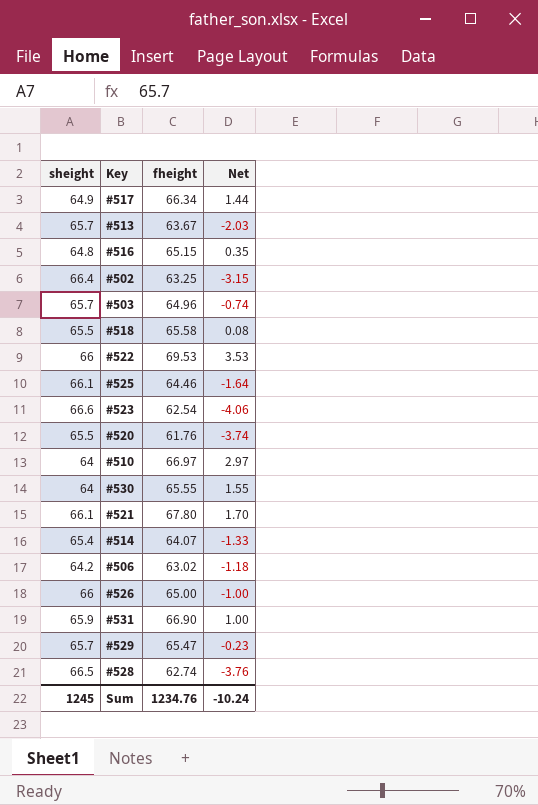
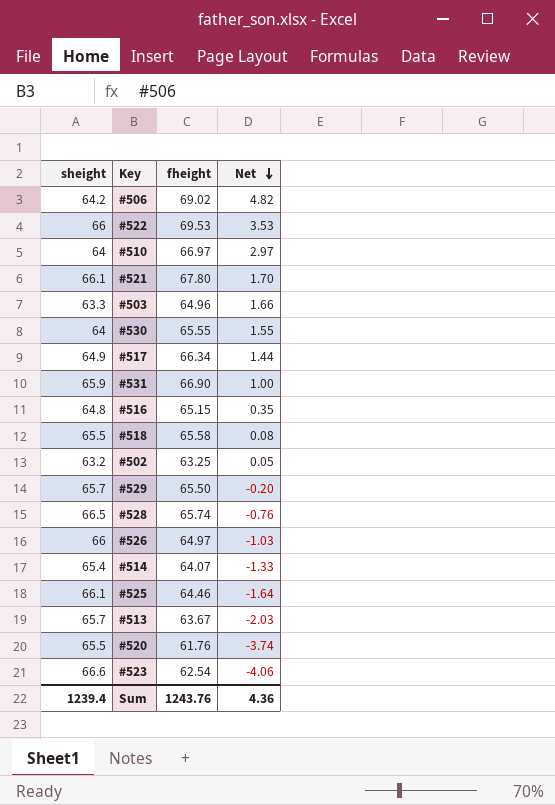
row order: none -> Net descending
#506 | fheight: 63.02 -> 69.02
#506 | Net: -1.18 -> 4.82
#503 | sheight: 65.7 -> 63.3
#503 | Net: -0.74 -> 1.66
#502 | sheight: 66.4 -> 63.2
#502 | Net: -3.15 -> 0.05
#529 | fheight: 65.47 -> 65.50
#529 | Net: -0.23 -> -0.20
#528 | fheight: 62.74 -> 65.74
#528 | Net: -3.76 -> -0.76
#526 | fheight: 65.00 -> 64.97
#526 | Net: -1.00 -> -1.03
Sum | sheight: 1245 -> 1239.4
Sum | fheight: 1234.76 -> 1243.76
Sum | Net: -10.24 -> 4.36

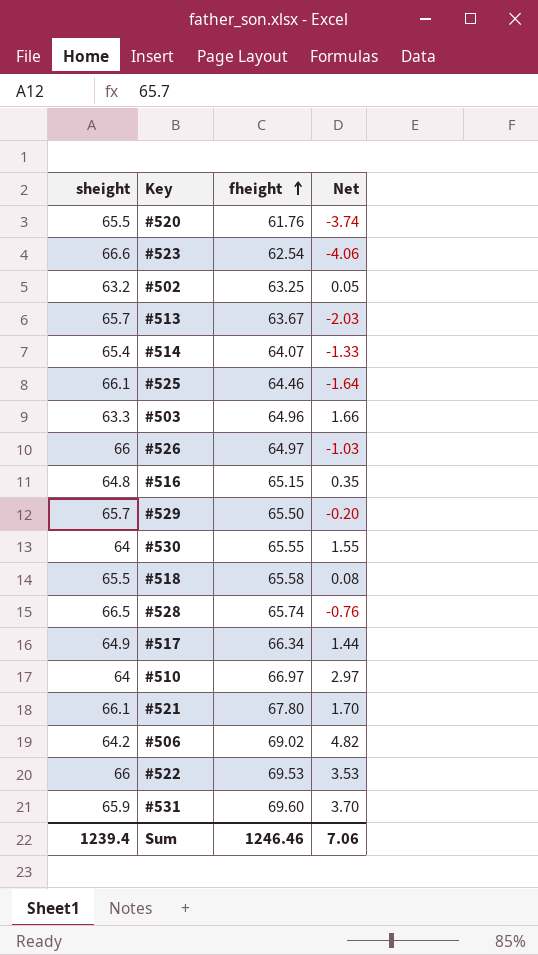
row order: Net descending -> fheight ascending
#531 | fheight: 66.90 -> 69.60
#531 | Net: 1.00 -> 3.70
Sum | fheight: 1243.76 -> 1246.46
Sum | Net: 4.36 -> 7.06

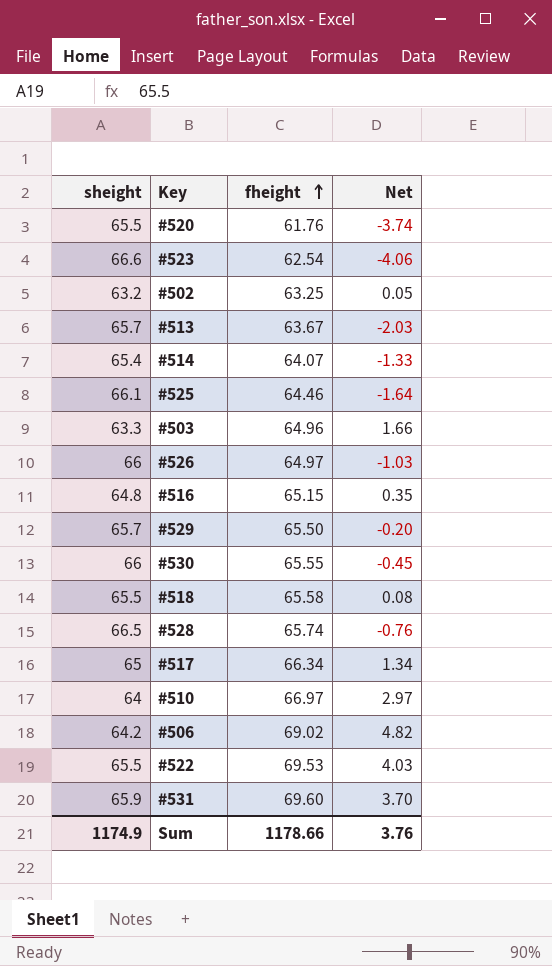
row #521: 66.1 | 67.80 | 1.70 -> none
#530 | sheight: 64 -> 66
#530 | Net: 1.55 -> -0.45
#517 | sheight: 64.9 -> 65
#517 | Net: 1.44 -> 1.34
#522 | sheight: 66 -> 65.5
#522 | Net: 3.53 -> 4.03
Sum | sheight: 1239.4 -> 1174.9
Sum | fheight: 1246.46 -> 1178.66
Sum | Net: 7.06 -> 3.76

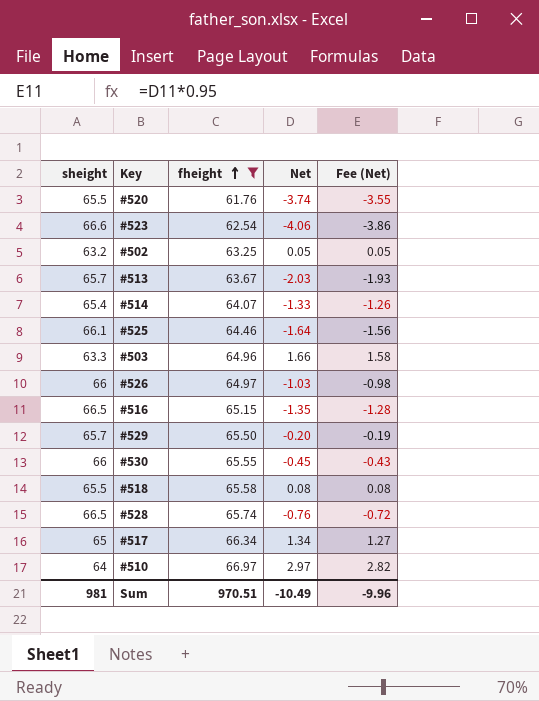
filter: none -> fheight <= 66.97
column Fee (Net) | formula: none -> [Net] * 0.95
#516 | sheight: 64.8 -> 66.5
#516 | Net: 0.35 -> -1.35
Sum | sheight: 1174.9 -> 981
Sum | fheight: 1178.66 -> 970.51
Sum | Net: 3.76 -> -10.49

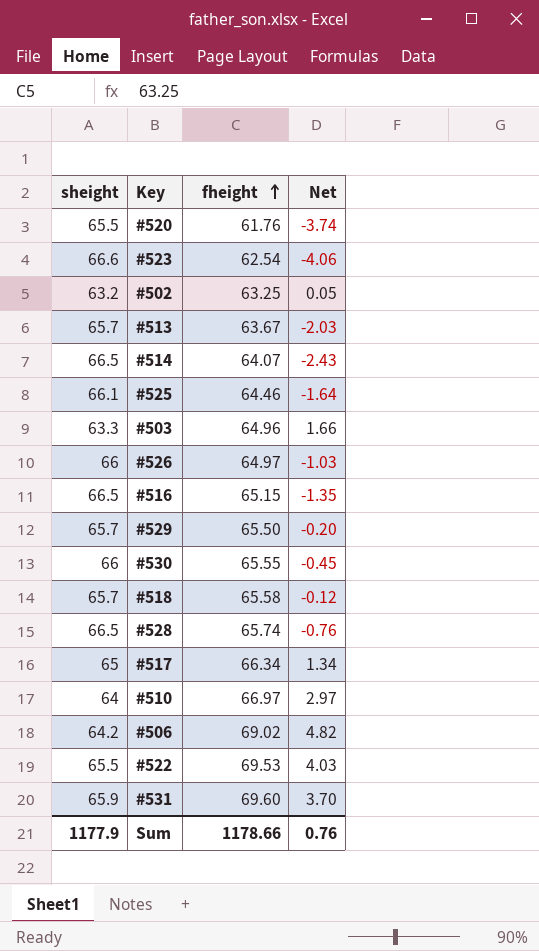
filter: fheight <= 66.97 -> none
column Fee (Net) | formula: [Net] * 0.95 -> none
#514 | sheight: 65.4 -> 66.5
#514 | Net: -1.33 -> -2.43
#518 | sheight: 65.5 -> 65.7
#518 | Net: 0.08 -> -0.12
Sum | sheight: 981 -> 1177.9
Sum | fheight: 970.51 -> 1178.66
Sum | Net: -10.49 -> 0.76

